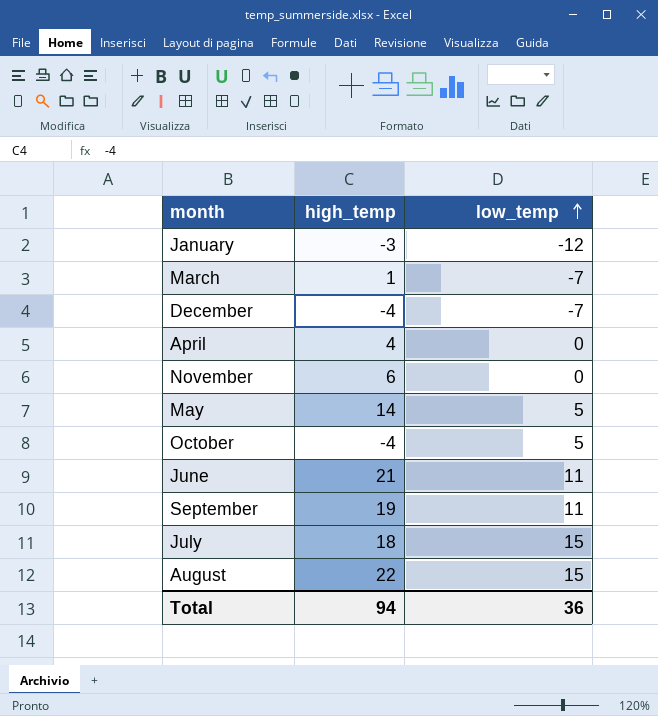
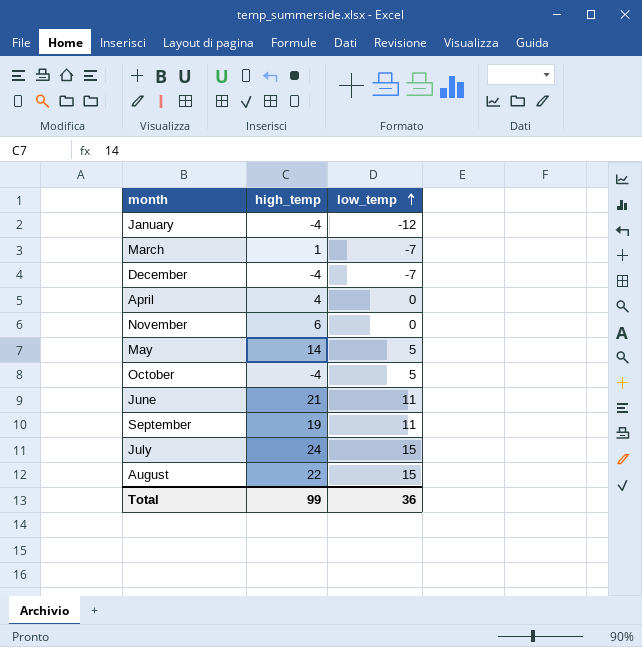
January | high_temp: -3 -> -4
July | high_temp: 18 -> 24
Total | high_temp: 94 -> 99

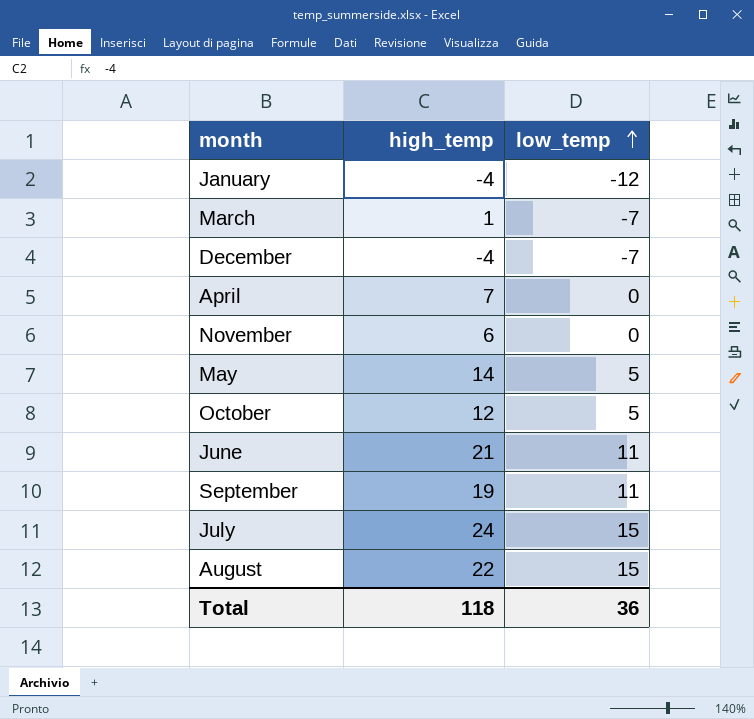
April | high_temp: 4 -> 7
October | high_temp: -4 -> 12
Total | high_temp: 99 -> 118

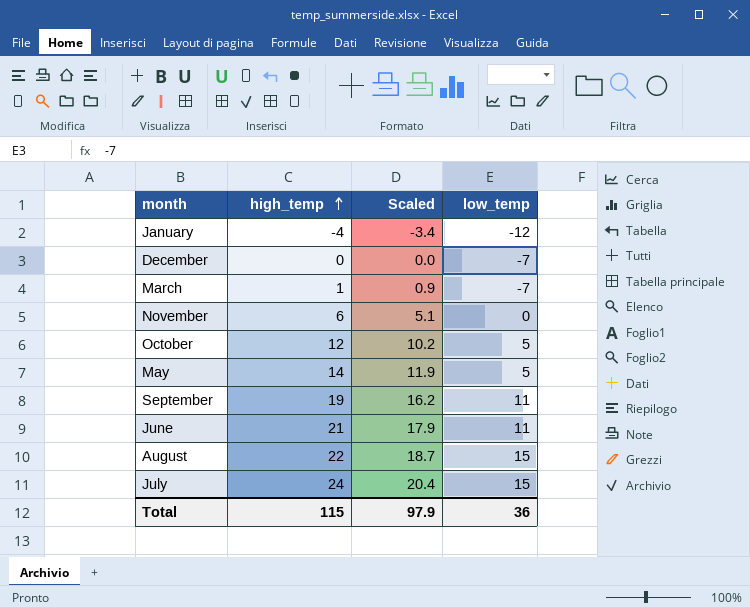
row order: low_temp ascending -> high_temp ascending
column Scaled | formula: none -> [high_temp] * 0.85
row April: 7 | 0 -> none
December | high_temp: -4 -> 0
Total | high_temp: 118 -> 115

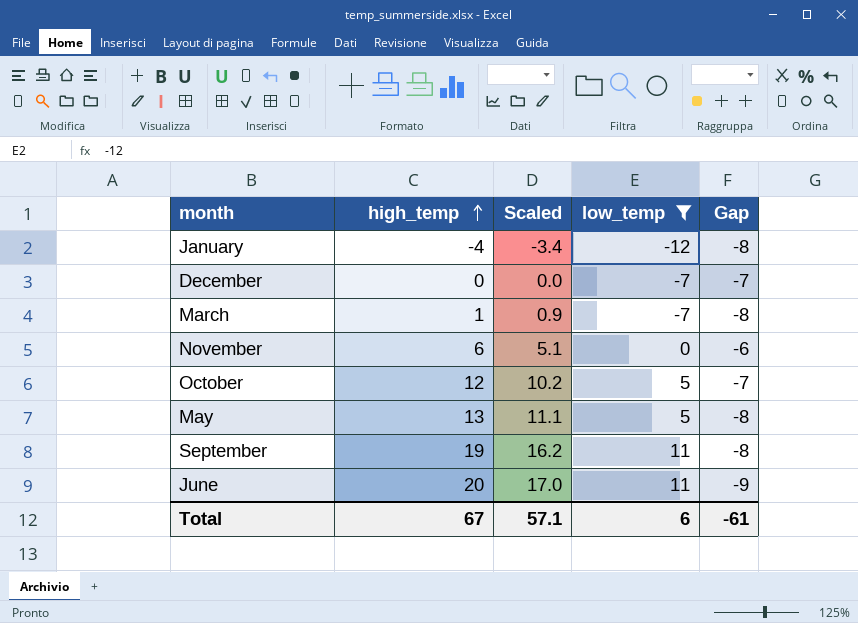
filter: none -> low_temp != 15
column Gap | formula: none -> [low_temp] - [high_temp]
May | high_temp: 14 -> 13
May | Scaled: 11.9 -> 11.1
June | high_temp: 21 -> 20
June | Scaled: 17.9 -> 17.0
Total | high_temp: 115 -> 67
Total | Scaled: 97.9 -> 57.1
Total | low_temp: 36 -> 6

